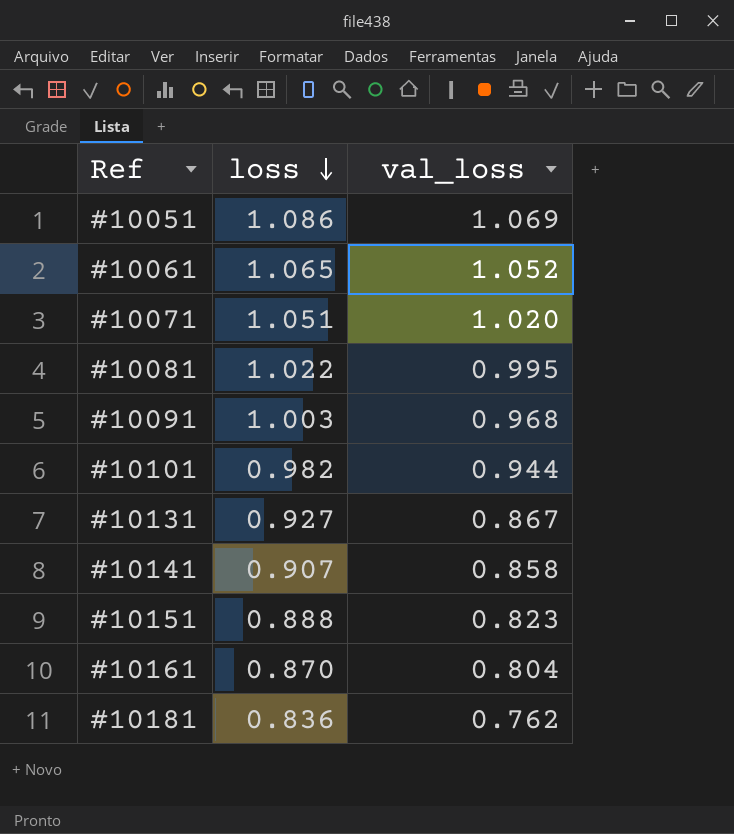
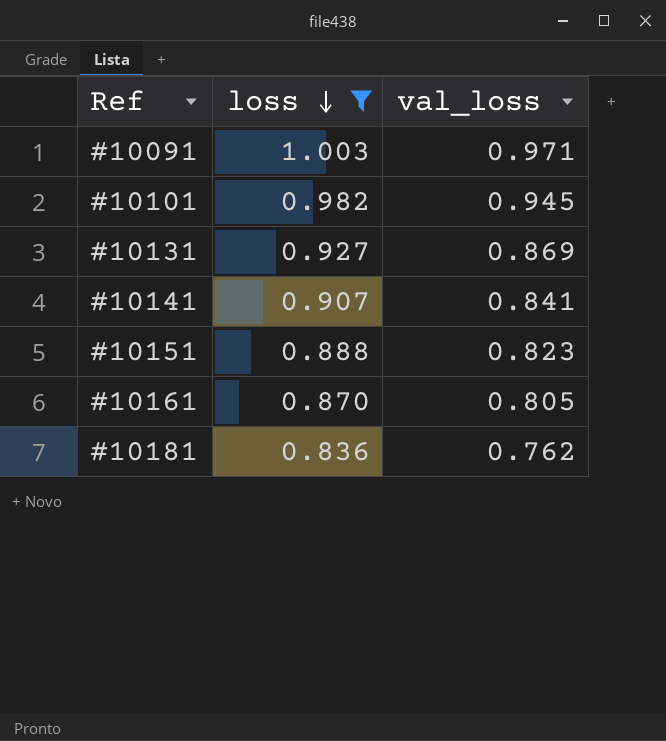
filter: none -> loss <= 1.003
#10091 | val_loss: 0.968 -> 0.971
#10101 | val_loss: 0.944 -> 0.945
#10131 | val_loss: 0.867 -> 0.869
#10141 | val_loss: 0.858 -> 0.841
#10161 | val_loss: 0.804 -> 0.805

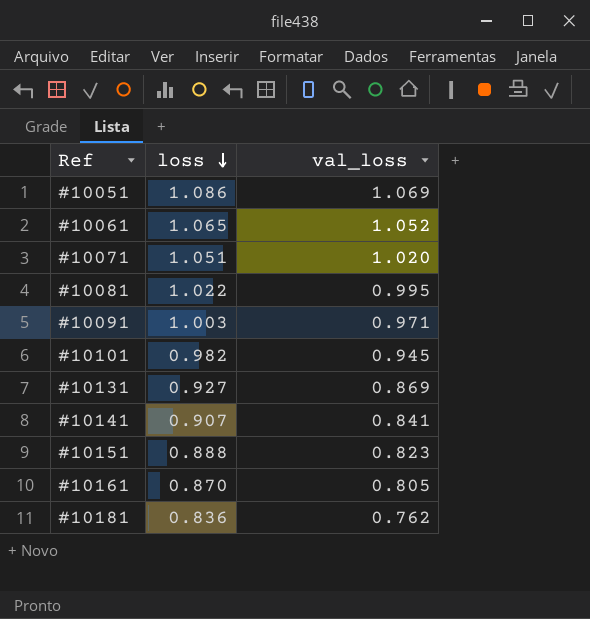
filter: loss <= 1.003 -> none

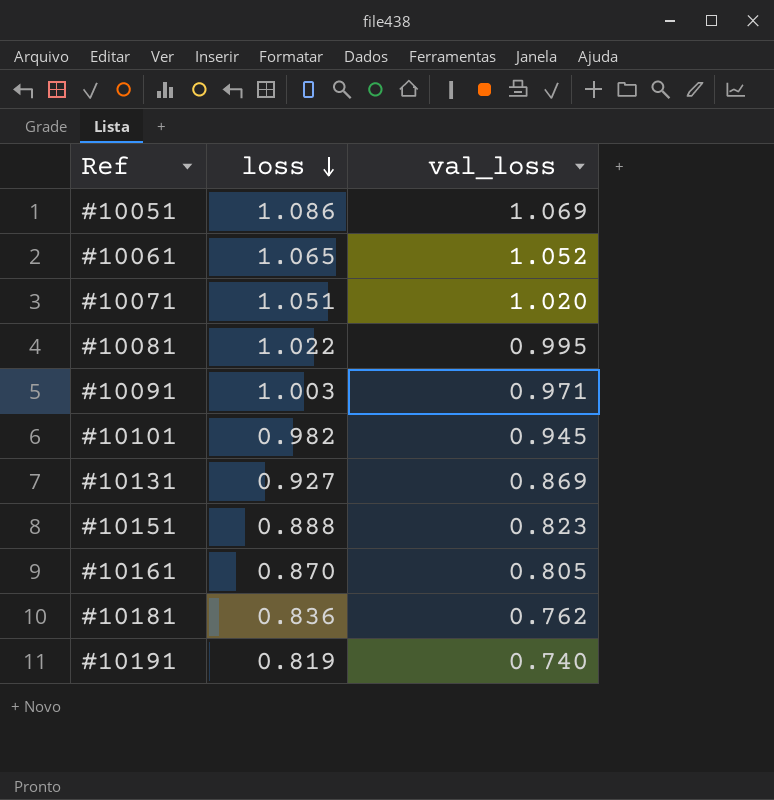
row #10141: 0.907 | 0.841 -> none
row #10191: none -> 0.819 | 0.740

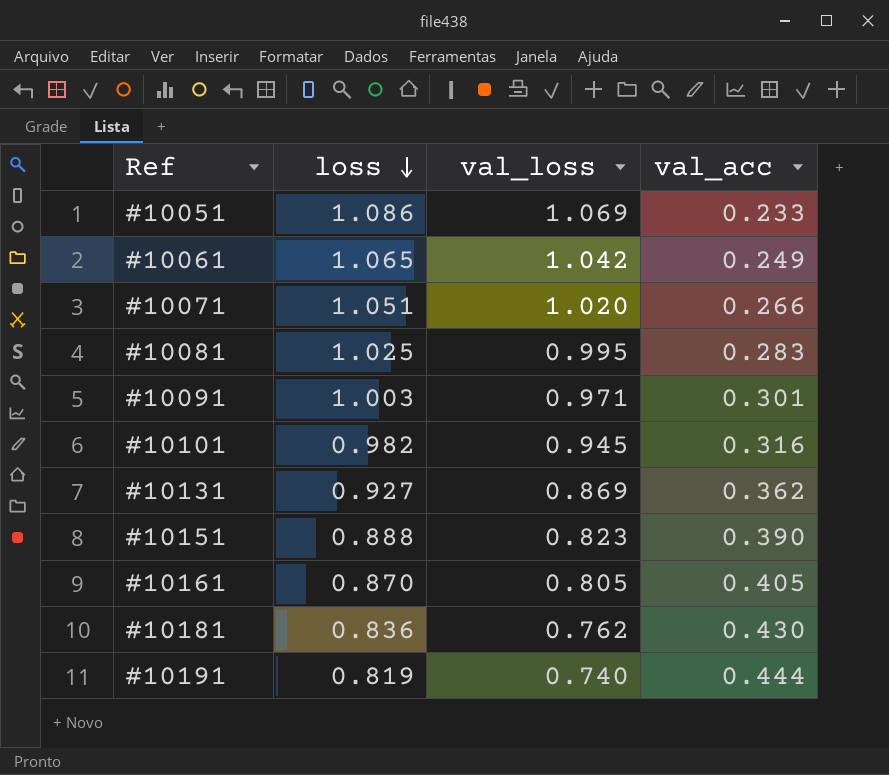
column val_acc | position: none -> 4
#10061 | val_loss: 1.052 -> 1.042
#10081 | loss: 1.022 -> 1.025

